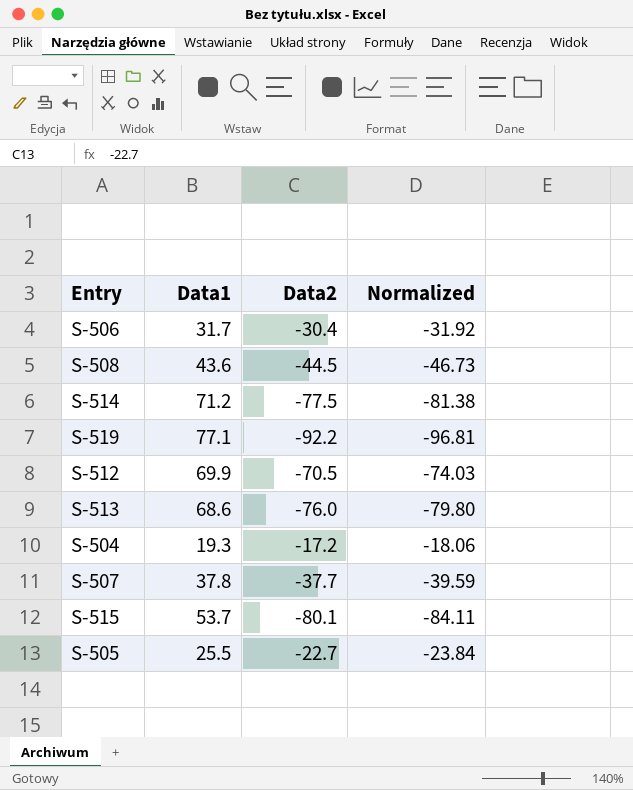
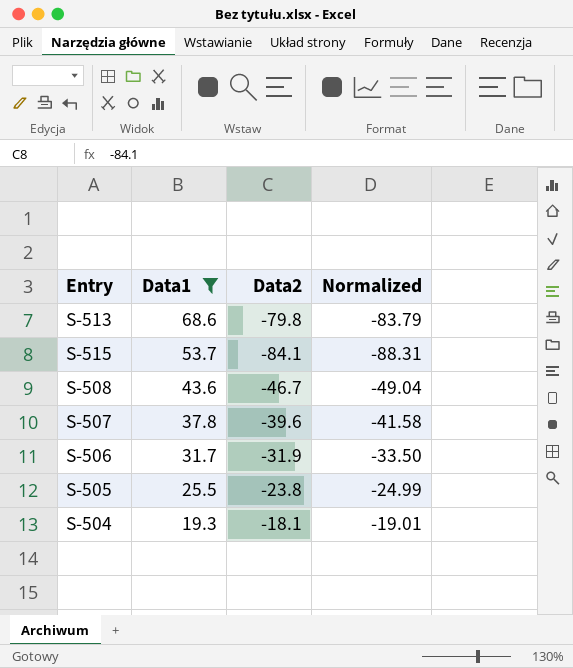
filter: none -> Data1 <= 68.6
row order: none -> Data1 descending
S-513 | Data2: -76.0 -> -79.8
S-513 | Normalized: -79.80 -> -83.79
S-515 | Data2: -80.1 -> -84.1
S-515 | Normalized: -84.11 -> -88.31
S-508 | Data2: -44.5 -> -46.7
S-508 | Normalized: -46.73 -> -49.04
S-507 | Data2: -37.7 -> -39.6
S-507 | Normalized: -39.59 -> -41.58
S-506 | Data2: -30.4 -> -31.9
S-506 | Normalized: -31.92 -> -33.50
S-505 | Data2: -22.7 -> -23.8
S-505 | Normalized: -23.84 -> -24.99
S-504 | Data2: -17.2 -> -18.1
S-504 | Normalized: -18.06 -> -19.01

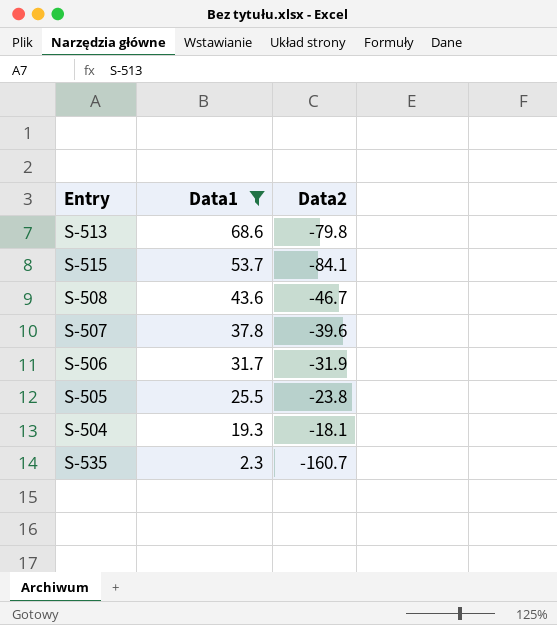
column Normalized | formula: [Data2] * 1.05 -> none
row S-535: none -> 2.3 | -160.7

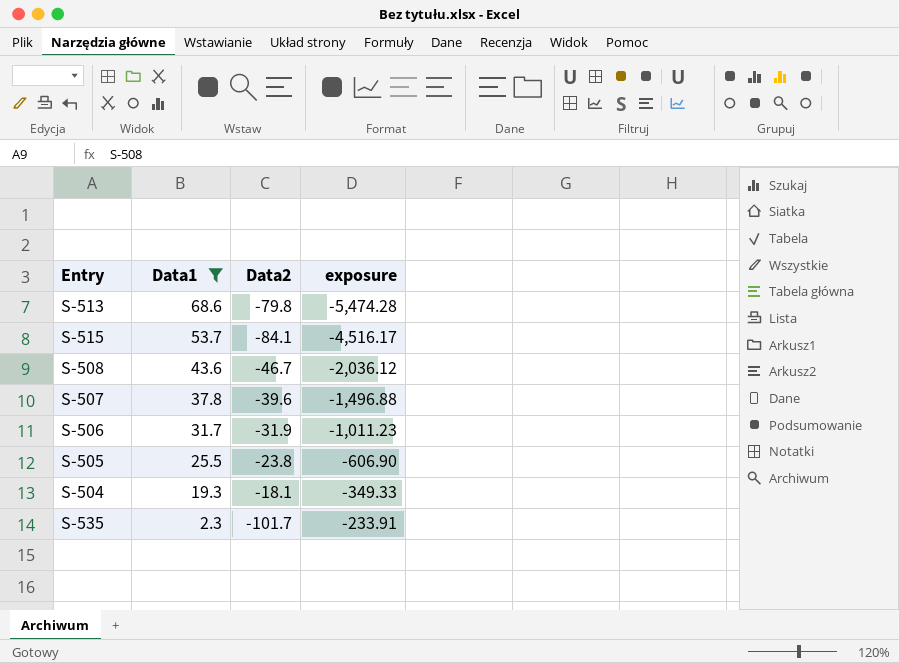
column exposure | formula: none -> [Data1] * [Data2]
S-535 | Data2: -160.7 -> -101.7

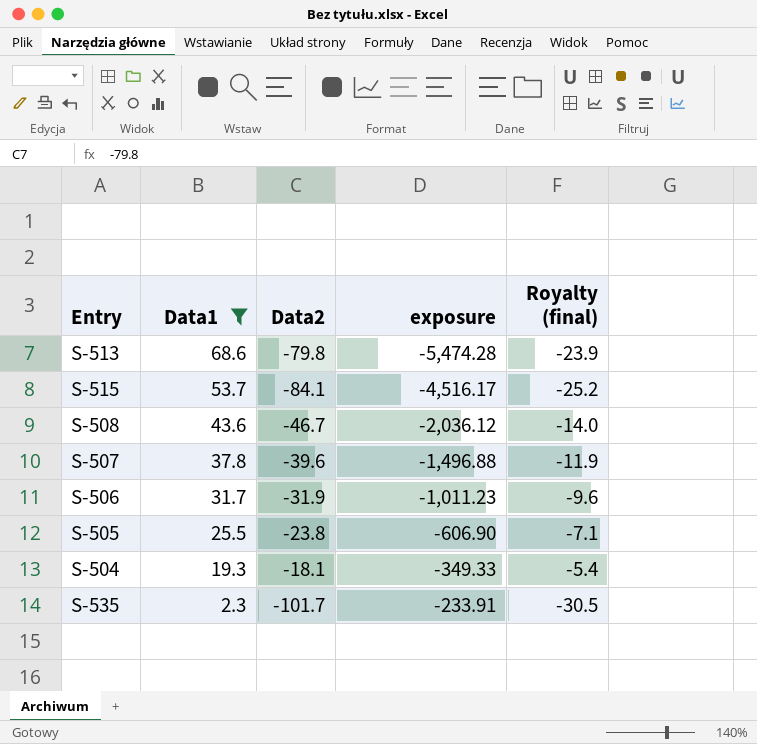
column Royalty (final) | formula: none -> [Data2] * 0.3

